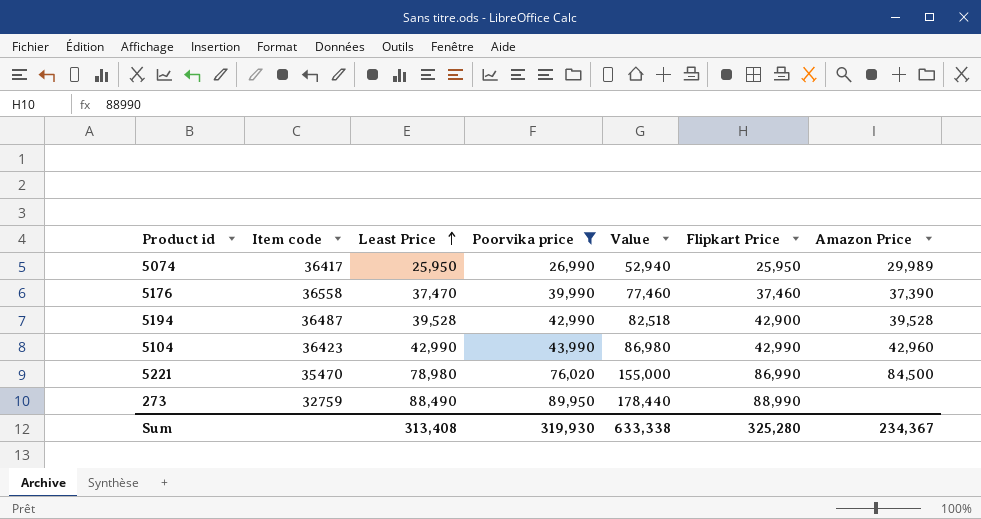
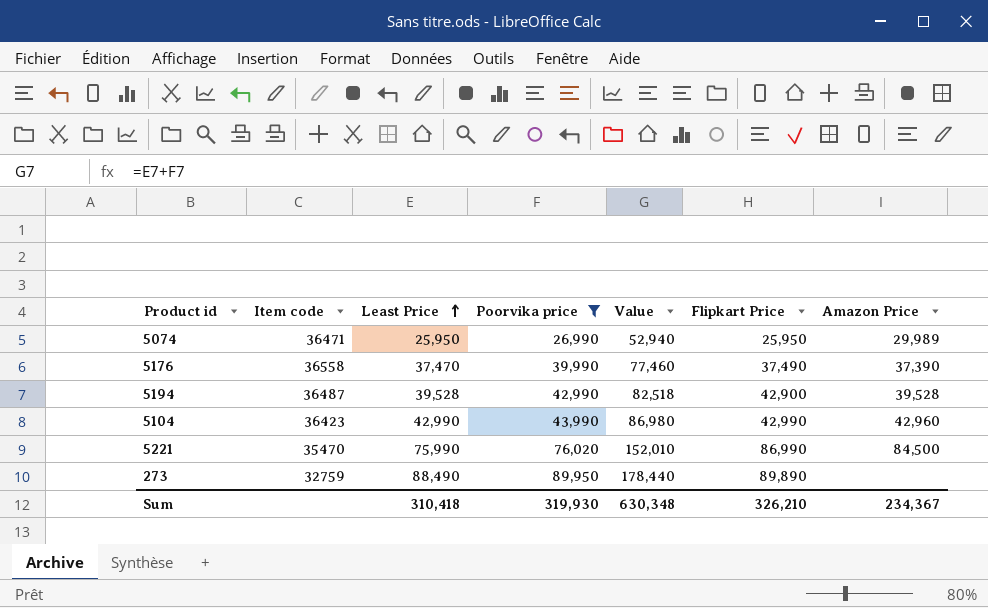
5074 | Item code: 36417 -> 36471
5176 | Flipkart Price: 37,460 -> 37,490
5221 | Least Price: 78,980 -> 75,990
5221 | Value: 155,000 -> 152,010
273 | Flipkart Price: 88,990 -> 89,890
Sum | Least Price: 313,408 -> 310,418
Sum | Value: 633,338 -> 630,348
Sum | Flipkart Price: 325,280 -> 326,210

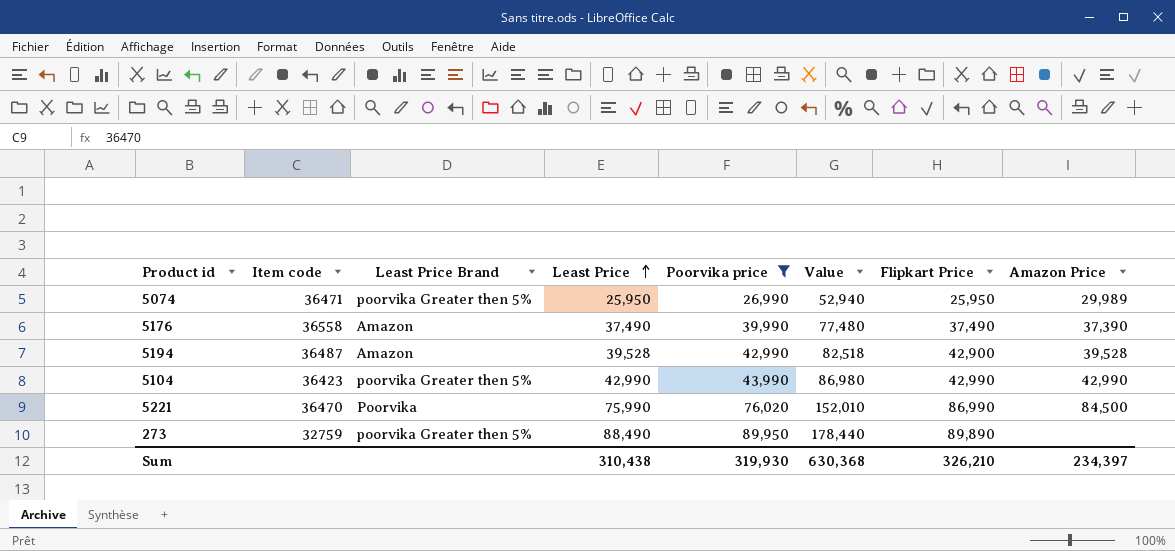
column Least Price Brand | position: none -> 3
5176 | Least Price: 37,470 -> 37,490
5176 | Value: 77,460 -> 77,480
5104 | Amazon Price: 42,960 -> 42,990
5221 | Item code: 35470 -> 36470
Sum | Least Price: 310,418 -> 310,438
Sum | Value: 630,348 -> 630,368
Sum | Amazon Price: 234,367 -> 234,397

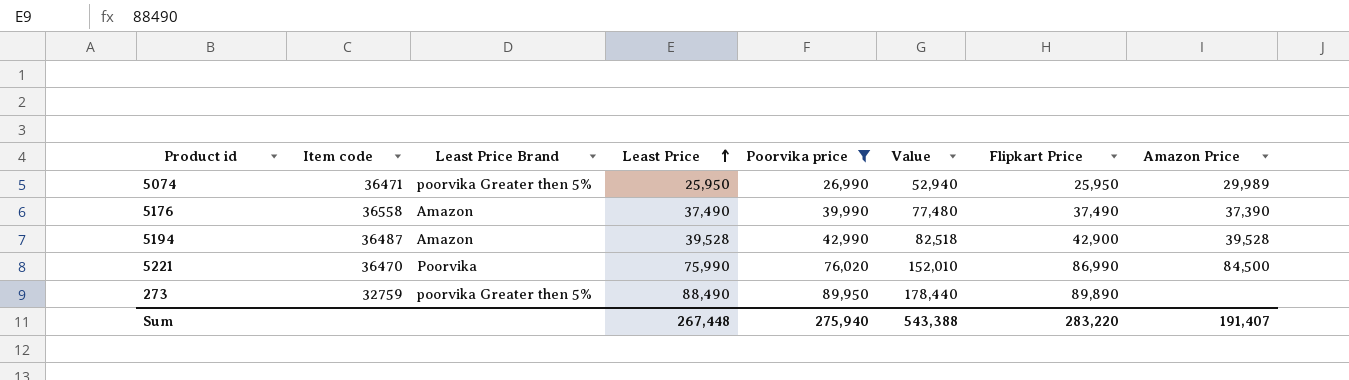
row 5104: 36423 | poorvika Greater then 5% | 42,990 | 43,990 | 86,980 | 42,990 | 42,990 -> none
Sum | Least Price: 310,438 -> 267,448
Sum | Poorvika price: 319,930 -> 275,940
Sum | Value: 630,368 -> 543,388
Sum | Flipkart Price: 326,210 -> 283,220
Sum | Amazon Price: 234,397 -> 191,407

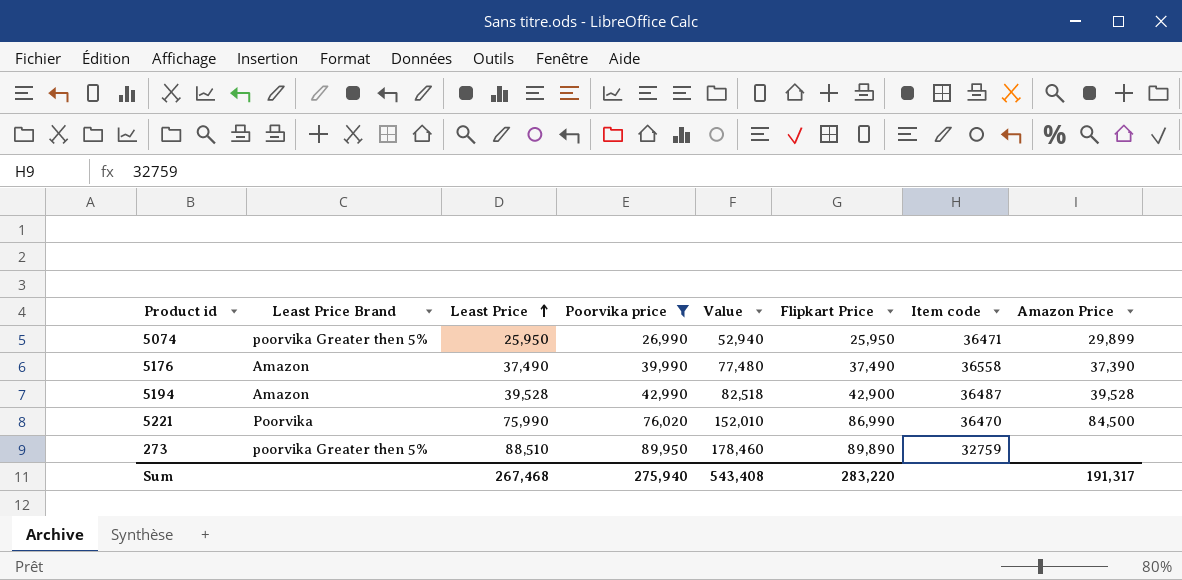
column Item code | position: 2 -> 7
5074 | Amazon Price: 29,989 -> 29,899
273 | Least Price: 88,490 -> 88,510
273 | Value: 178,440 -> 178,460
Sum | Least Price: 267,448 -> 267,468
Sum | Value: 543,388 -> 543,408
Sum | Amazon Price: 191,407 -> 191,317

